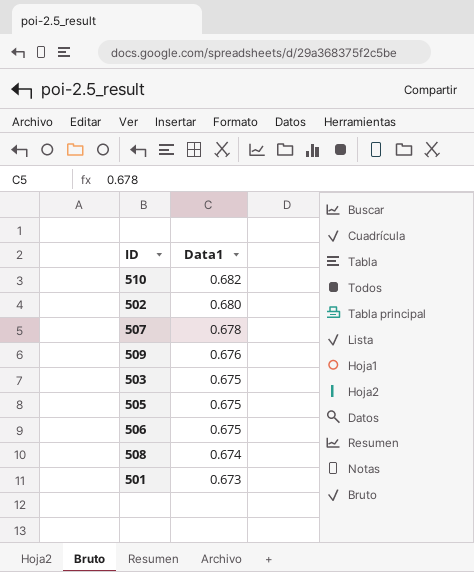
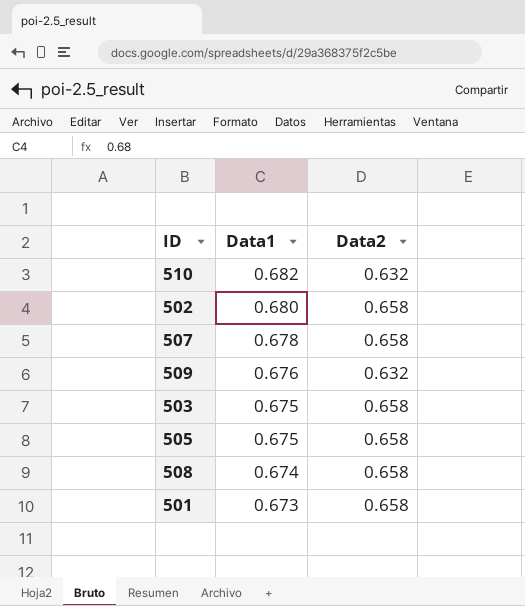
column Data2 | position: none -> 3
row 506: 0.675 -> none

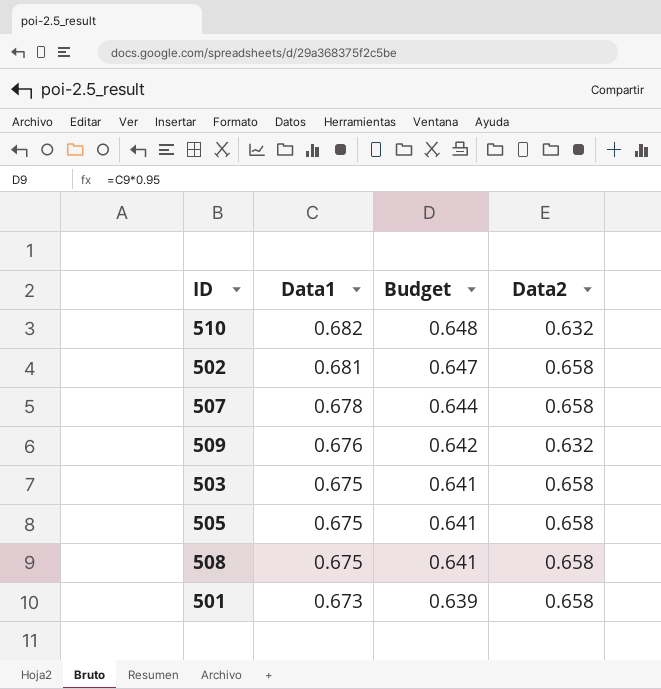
column Budget | formula: none -> [Data1] * 0.95
502 | Data1: 0.680 -> 0.681
508 | Data1: 0.674 -> 0.675

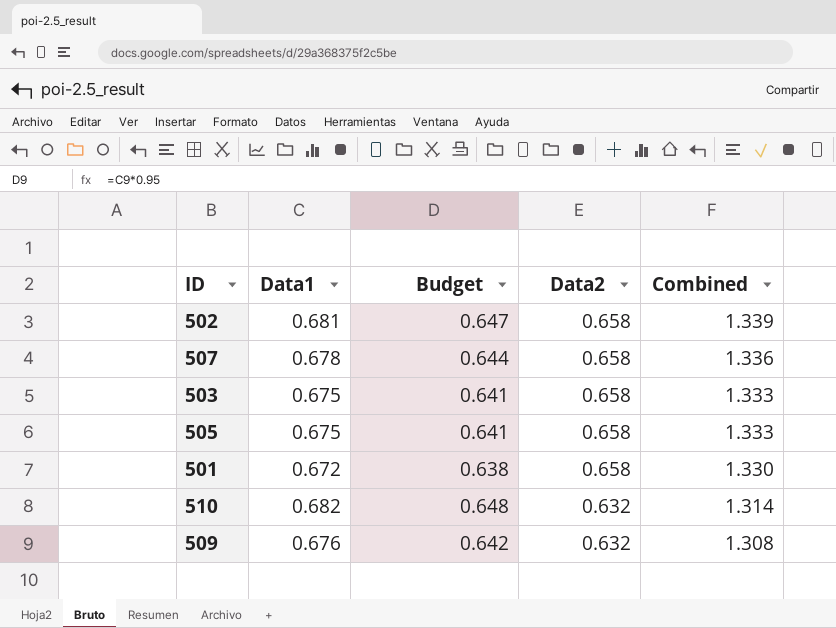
row order: Data1 descending -> Data2 descending
column Combined | formula: none -> [Data1] + [Data2]
row 508: 0.675 | 0.641 | 0.658 -> none
501 | Data1: 0.673 -> 0.672
501 | Budget: 0.639 -> 0.638

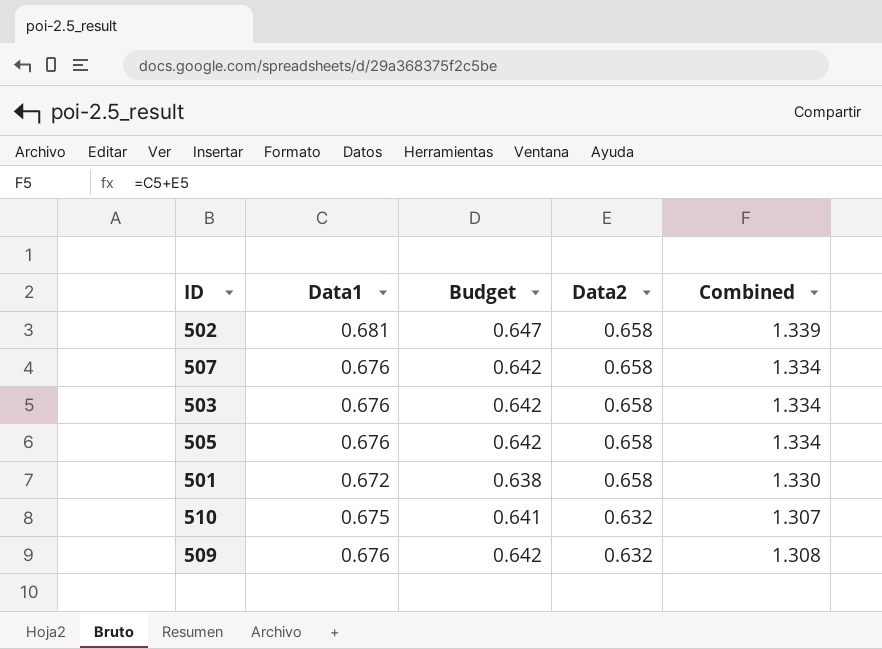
507 | Data1: 0.678 -> 0.676
507 | Budget: 0.644 -> 0.642
507 | Combined: 1.336 -> 1.334
503 | Data1: 0.675 -> 0.676
503 | Budget: 0.641 -> 0.642
503 | Combined: 1.333 -> 1.334
505 | Data1: 0.675 -> 0.676
505 | Budget: 0.641 -> 0.642
505 | Combined: 1.333 -> 1.334
510 | Data1: 0.682 -> 0.675
510 | Budget: 0.648 -> 0.641
510 | Combined: 1.314 -> 1.307

